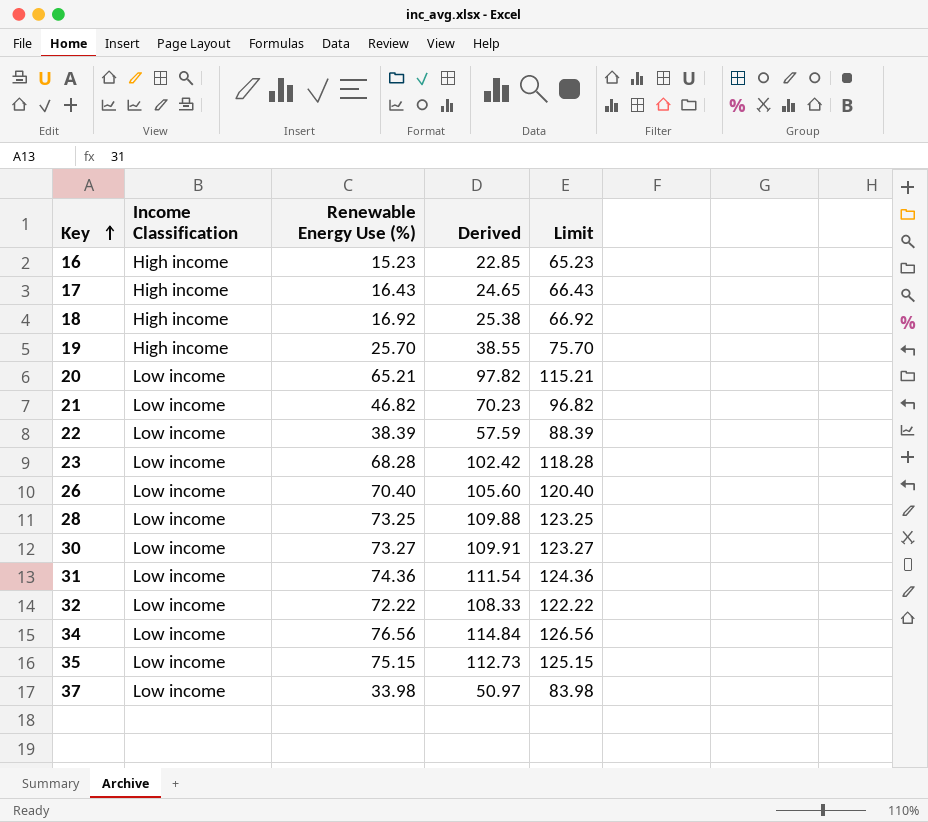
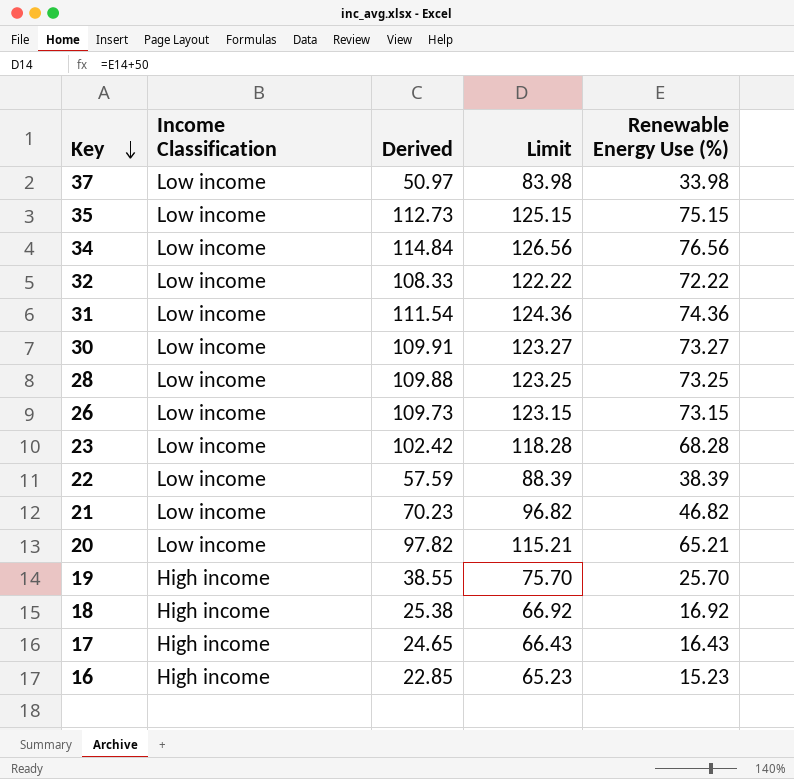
row order: Key ascending -> Key descending
column Renewable Energy Use (%) | position: 3 -> 5
26 | Derived: 105.60 -> 109.73
26 | Limit: 120.40 -> 123.15
26 | Renewable Energy Use (%): 70.40 -> 73.15

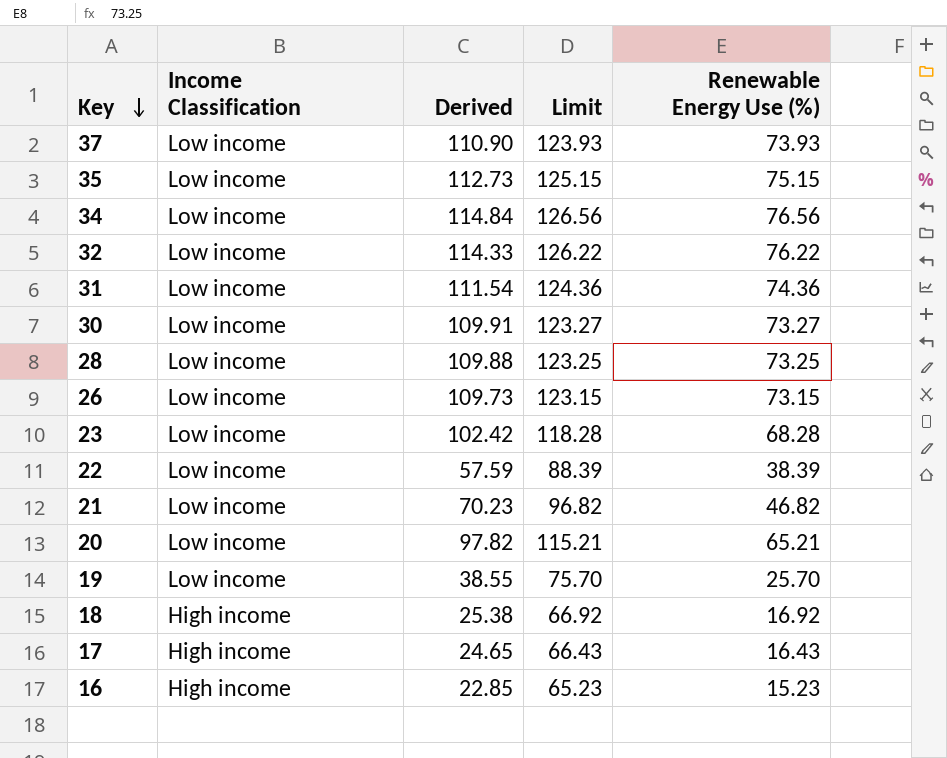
37 | Derived: 50.97 -> 110.90
37 | Limit: 83.98 -> 123.93
37 | Renewable Energy Use (%): 33.98 -> 73.93
32 | Derived: 108.33 -> 114.33
32 | Limit: 122.22 -> 126.22
32 | Renewable Energy Use (%): 72.22 -> 76.22
19 | Income Classification: High income -> Low income

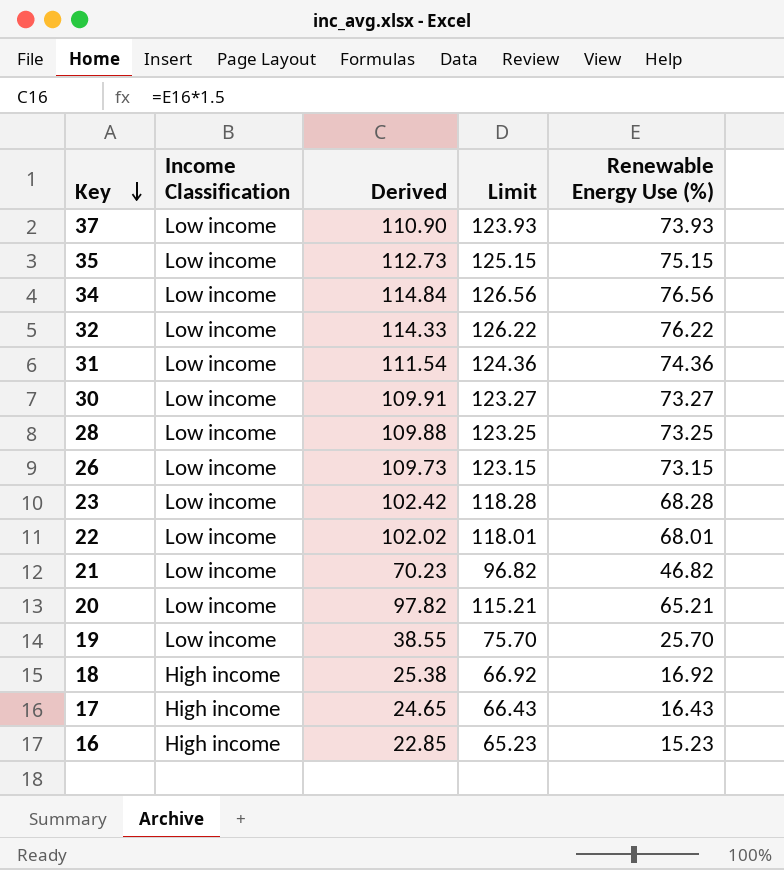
22 | Derived: 57.59 -> 102.02
22 | Limit: 88.39 -> 118.01
22 | Renewable Energy Use (%): 38.39 -> 68.01

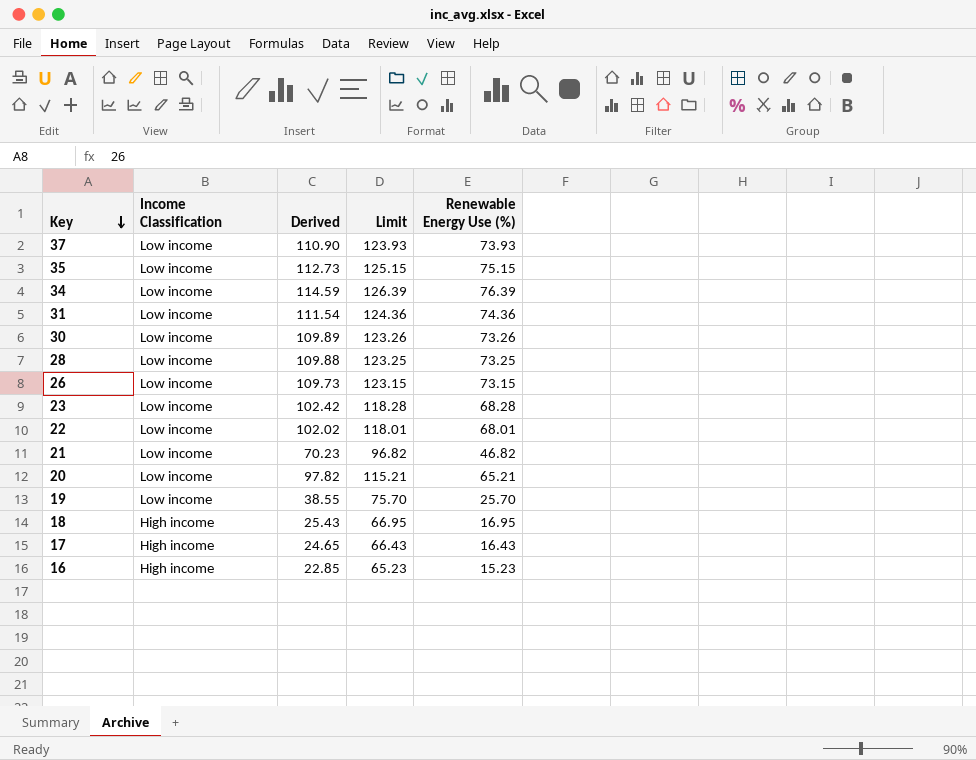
row 32: Low income | 114.33 | 126.22 | 76.22 -> none
34 | Derived: 114.84 -> 114.59
34 | Limit: 126.56 -> 126.39
34 | Renewable Energy Use (%): 76.56 -> 76.39
30 | Derived: 109.91 -> 109.89
30 | Limit: 123.27 -> 123.26
30 | Renewable Energy Use (%): 73.27 -> 73.26
18 | Derived: 25.38 -> 25.43
18 | Limit: 66.92 -> 66.95
18 | Renewable Energy Use (%): 16.92 -> 16.95

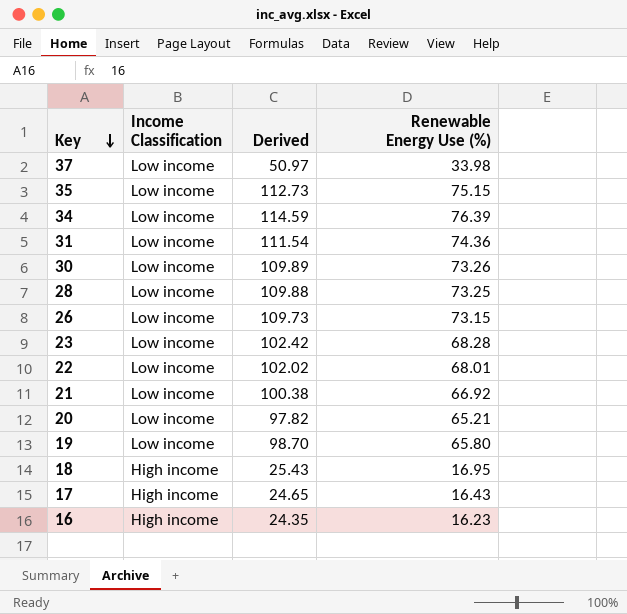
column Limit | formula: [Renewable Energy Use (%)] + 50 -> none
37 | Derived: 110.90 -> 50.97
37 | Renewable Energy Use (%): 73.93 -> 33.98
21 | Derived: 70.23 -> 100.38
21 | Renewable Energy Use (%): 46.82 -> 66.92
19 | Derived: 38.55 -> 98.70
19 | Renewable Energy Use (%): 25.70 -> 65.80
16 | Derived: 22.85 -> 24.35
16 | Renewable Energy Use (%): 15.23 -> 16.23

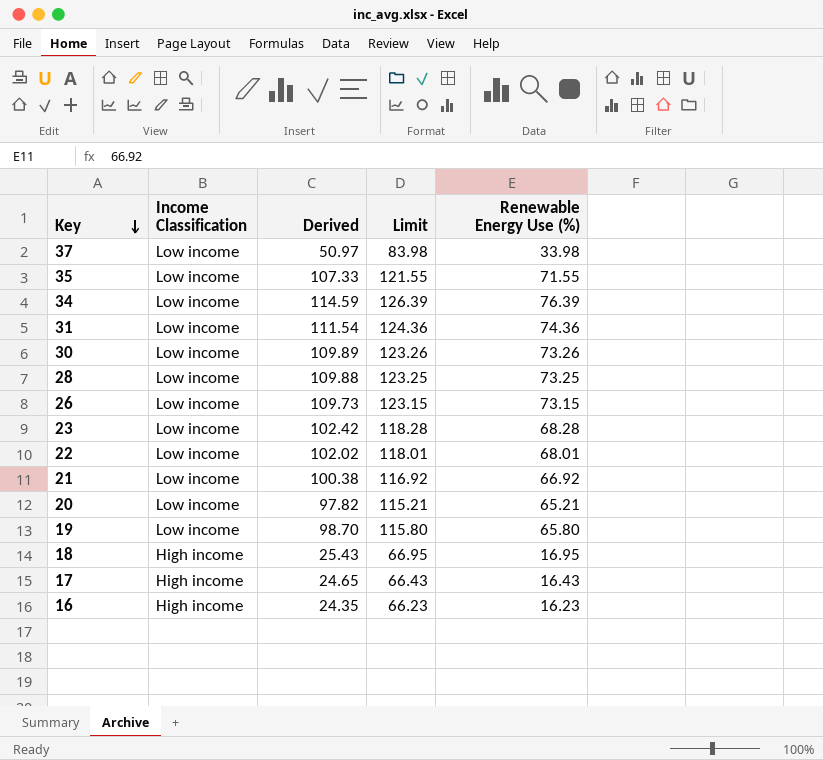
column Limit | formula: none -> [Renewable Energy Use (%)] + 50
35 | Derived: 112.73 -> 107.33
35 | Renewable Energy Use (%): 75.15 -> 71.55

